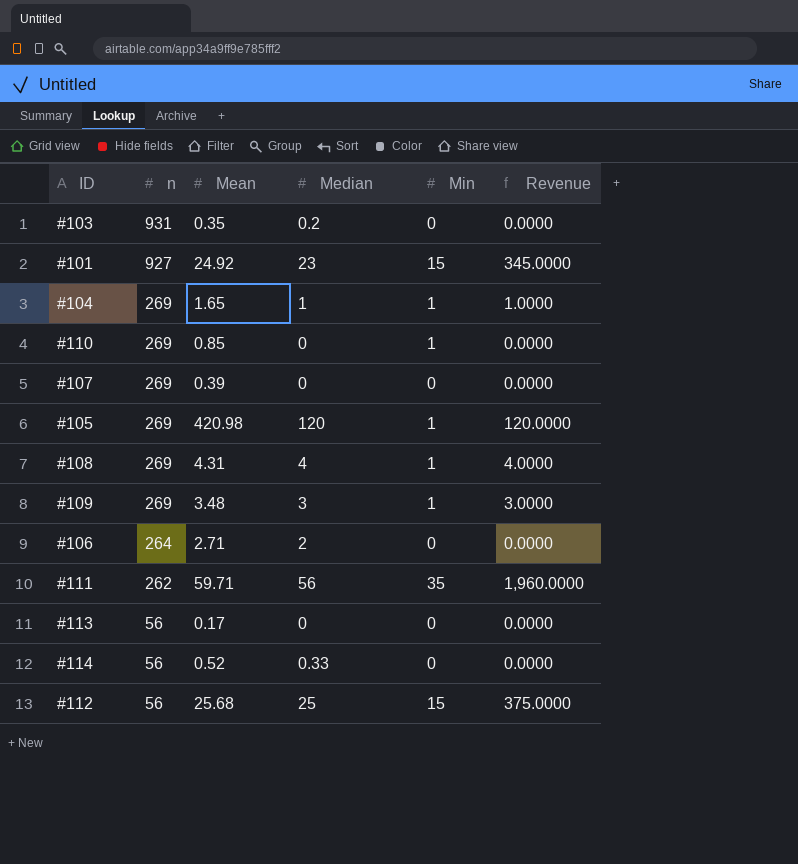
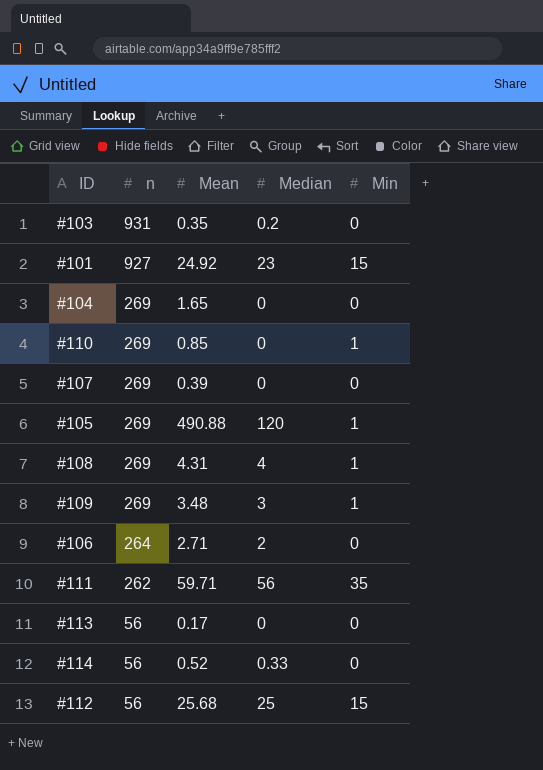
column Revenue | formula: [Median] * [Min] -> none
#104 | Median: 1 -> 0
#104 | Min: 1 -> 0
#105 | Mean: 420.98 -> 490.88

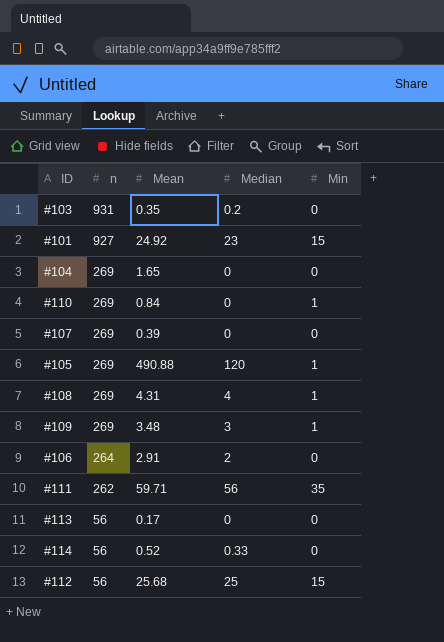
#110 | Mean: 0.85 -> 0.84
#106 | Mean: 2.71 -> 2.91

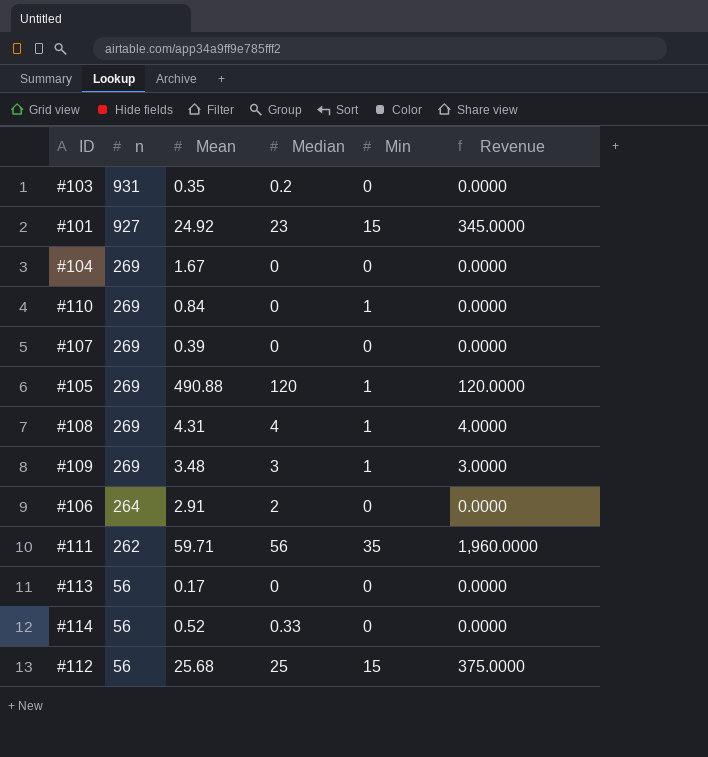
column Revenue | formula: none -> [Median] * [Min]
#104 | Mean: 1.65 -> 1.67

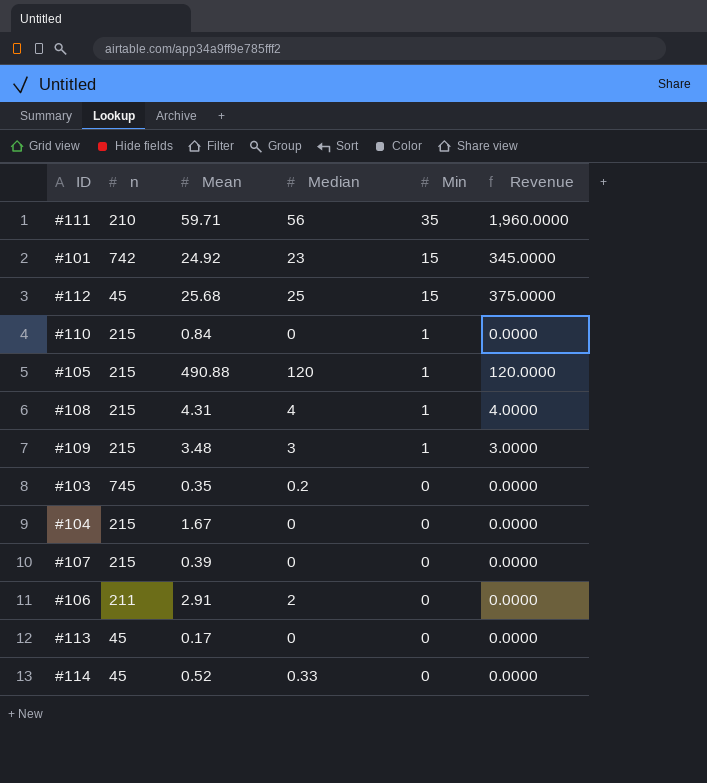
row order: n descending -> Min descending
#111 | n: 262 -> 210
#101 | n: 927 -> 742
#112 | n: 56 -> 45
#110 | n: 269 -> 215
#105 | n: 269 -> 215
#108 | n: 269 -> 215
#109 | n: 269 -> 215
#103 | n: 931 -> 745
#104 | n: 269 -> 215
#107 | n: 269 -> 215
#106 | n: 264 -> 211
#113 | n: 56 -> 45
#114 | n: 56 -> 45

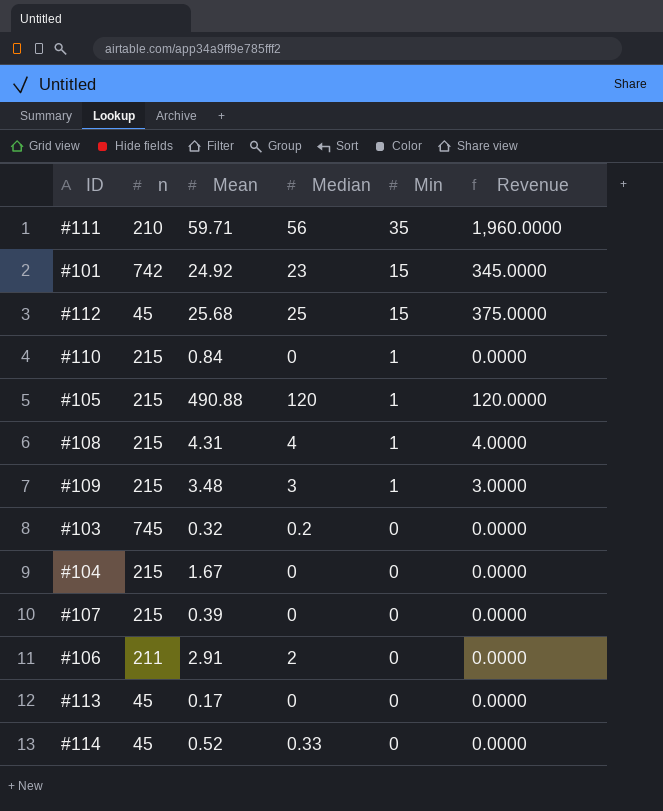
#103 | Mean: 0.35 -> 0.32

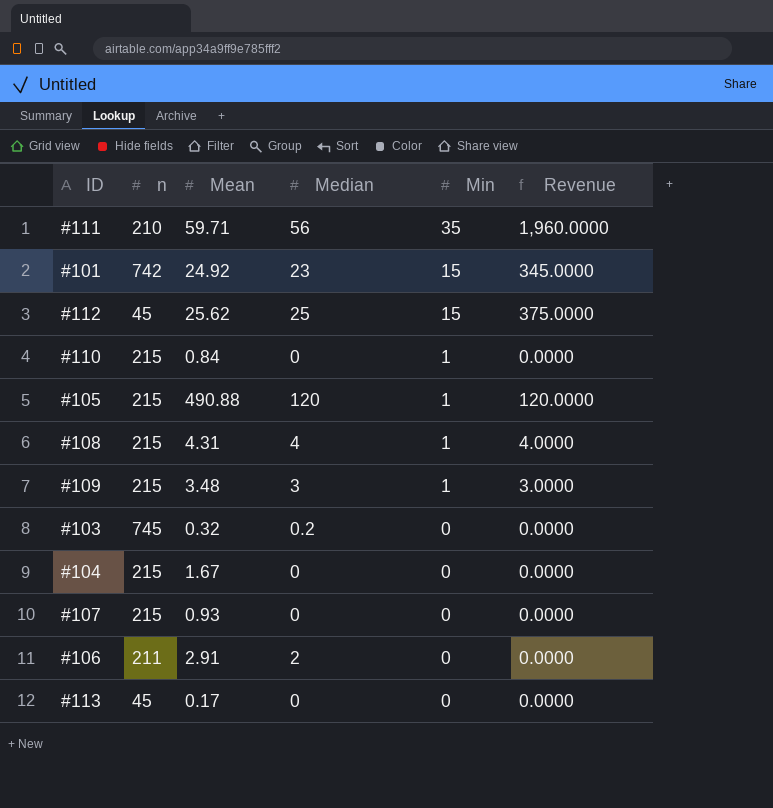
row #114: 45 | 0.52 | 0.33 | 0 | 0.0000 -> none
#112 | Mean: 25.68 -> 25.62
#107 | Mean: 0.39 -> 0.93

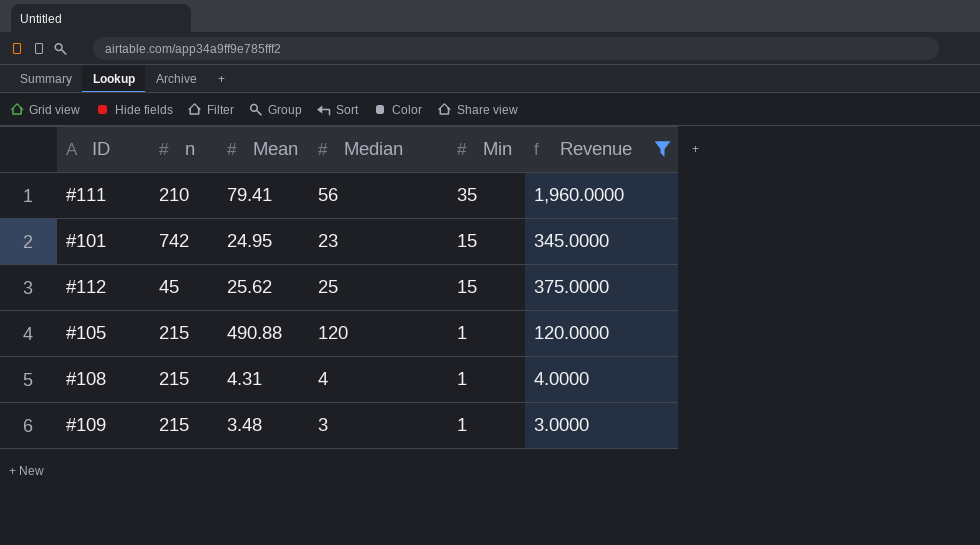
filter: none -> Revenue != 0.0000
#111 | Mean: 59.71 -> 79.41
#101 | Mean: 24.92 -> 24.95

